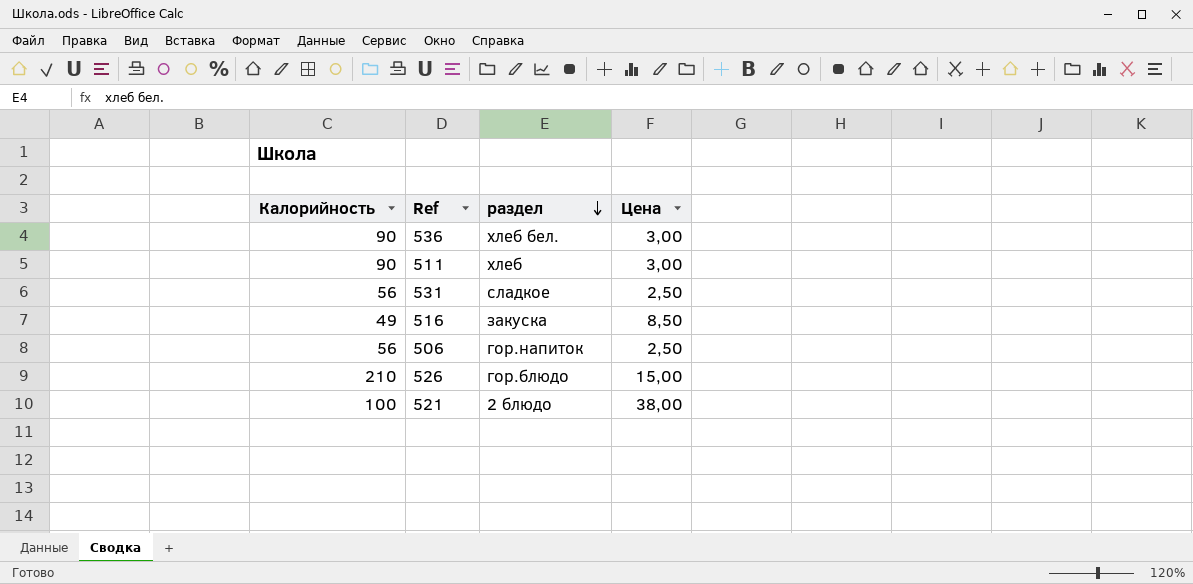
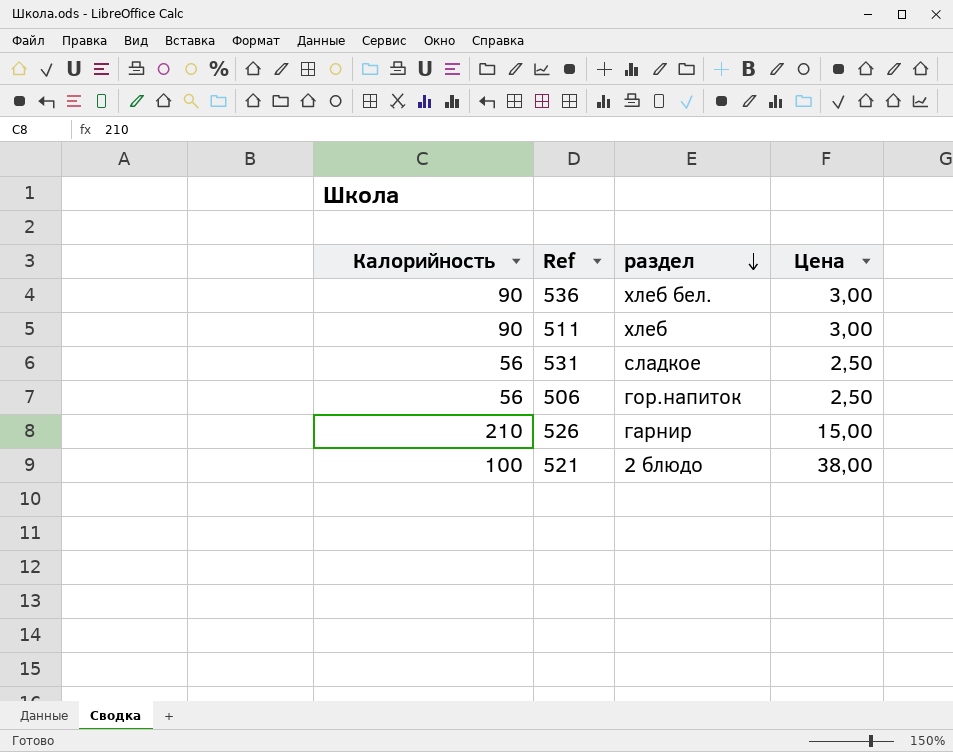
row 516: 49 | закуска | 8,50 -> none
526 | раздел: гор.блюдо -> гарнир

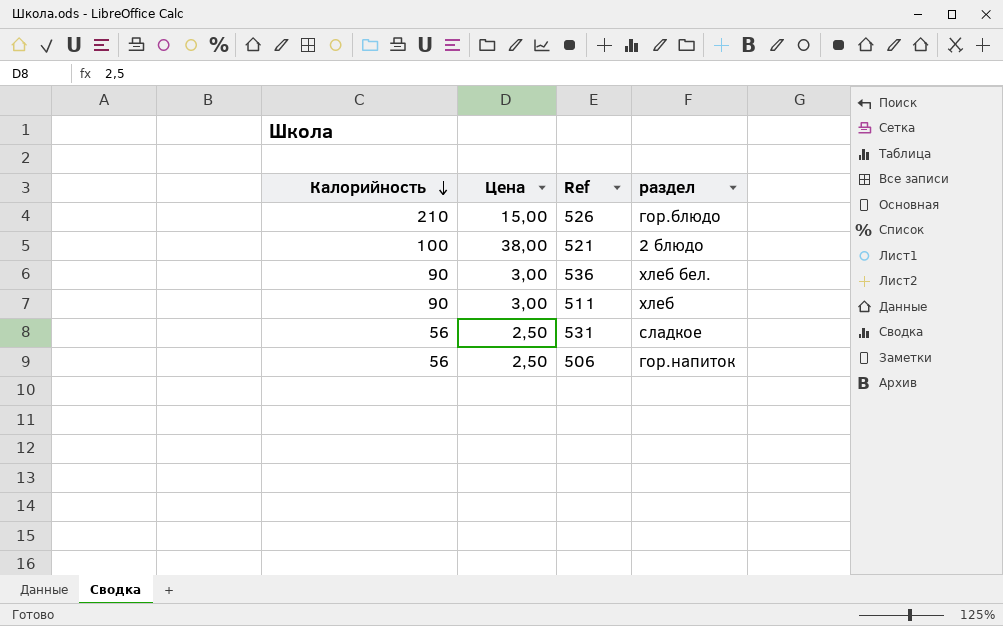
row order: раздел descending -> Калорийность descending
column Цена | position: 4 -> 2
526 | раздел: гарнир -> гор.блюдо

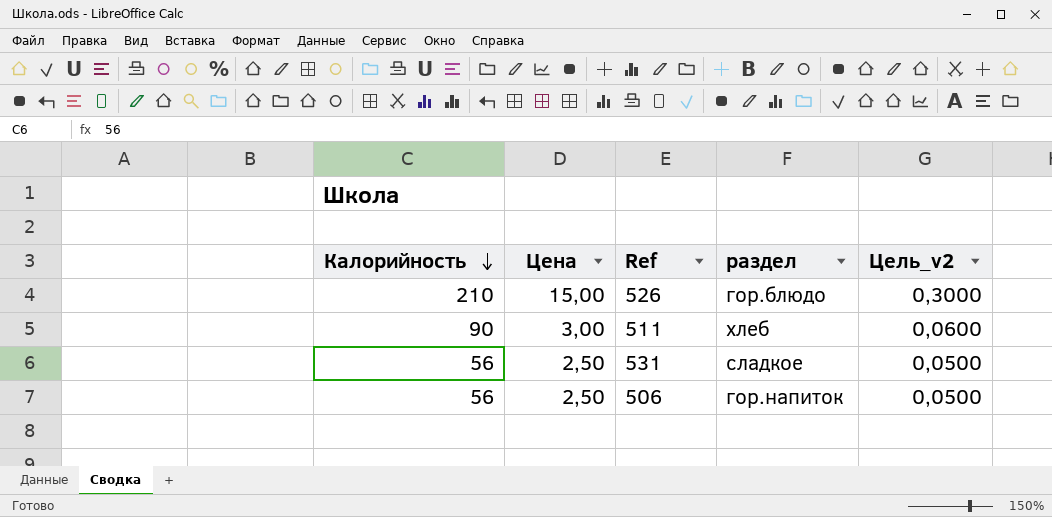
column Цель_v2 | formula: none -> [Цена] * 0,02
row 521: 100 | 38,00 | 2 блюдо -> none
row 536: 90 | 3,00 | хлеб бел. -> none

